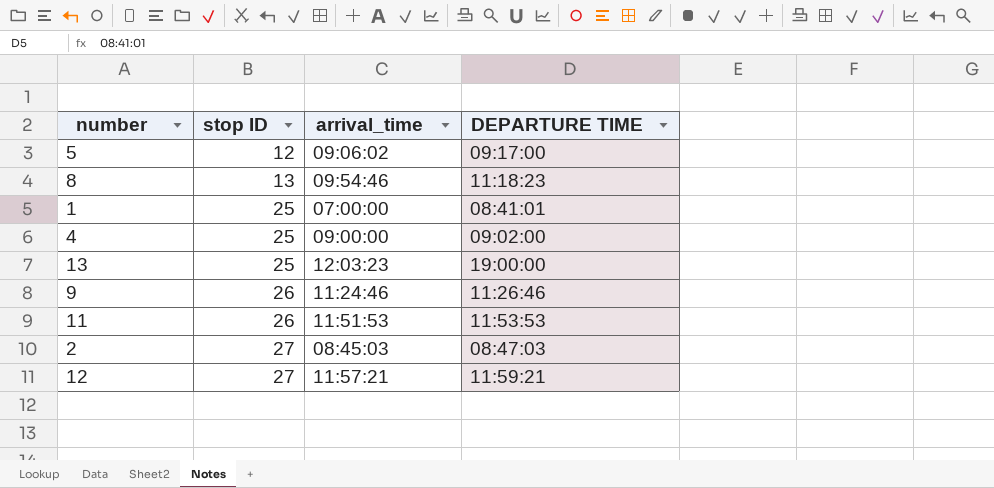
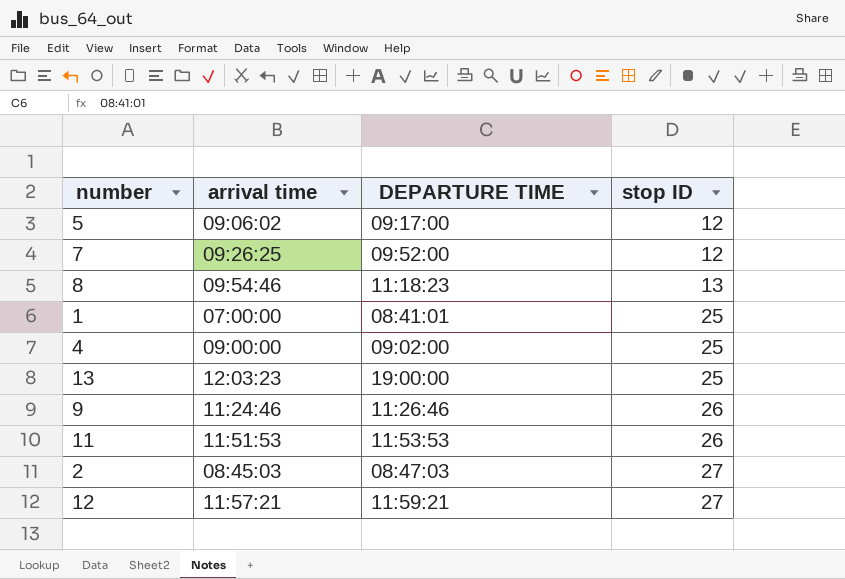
column name: arrival_time -> arrival time
column stop ID | position: 2 -> 4
row 7: none -> 09:26:25 | 09:52:00 | 12

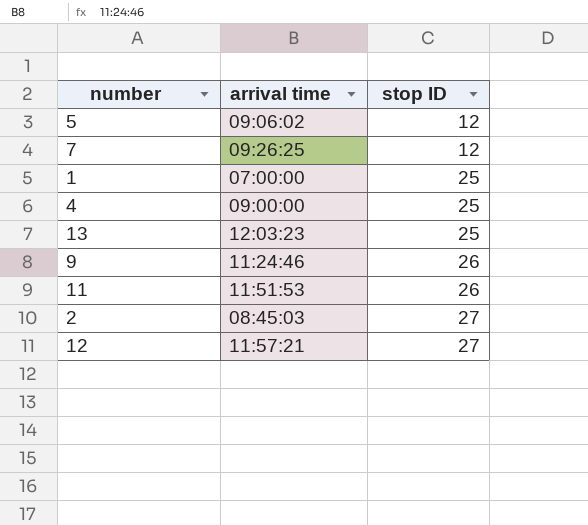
column DEPARTURE TIME | position: 3 -> none
row 8: 09:54:46 | 11:18:23 | 13 -> none

